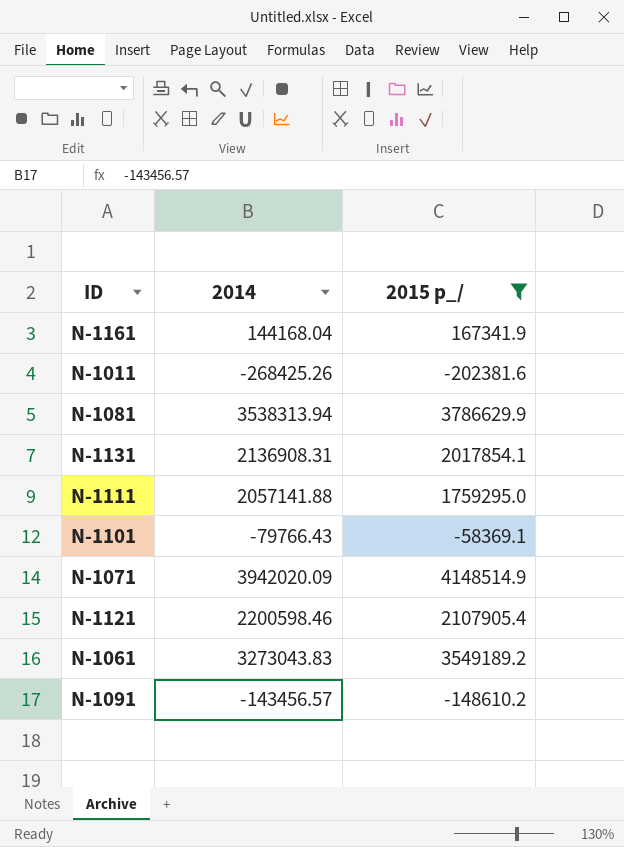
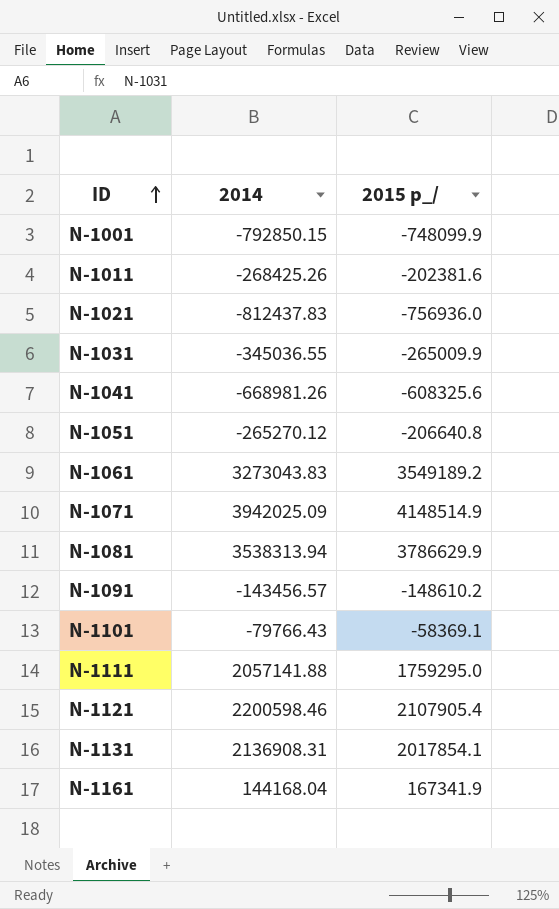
filter: 2015 p_/ >= -202381.6 -> none
row order: none -> ID ascending
N-1071 | 2014: 3942020.09 -> 3942025.09

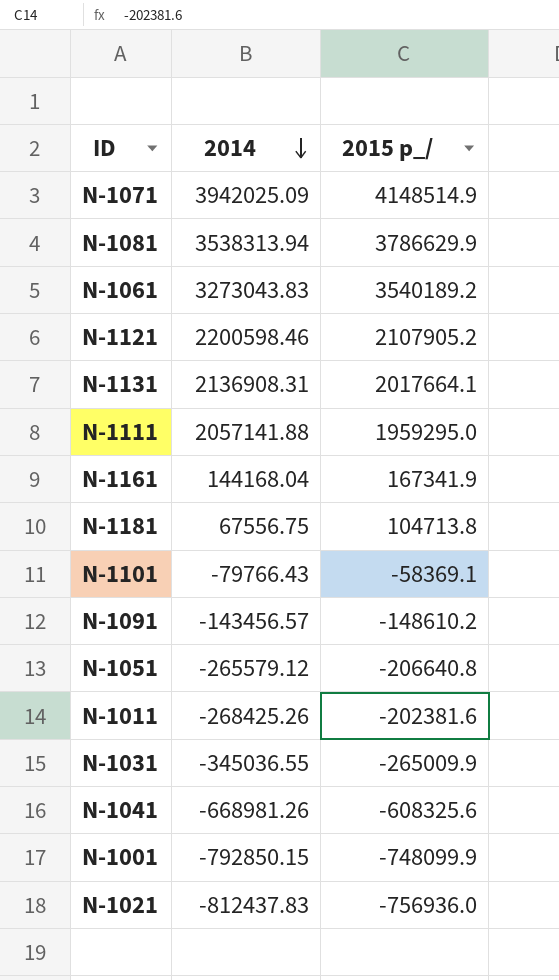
row order: ID ascending -> 2014 descending
N-1061 | 2015 p_/: 3549189.2 -> 3540189.2
N-1121 | 2015 p_/: 2107905.4 -> 2107905.2
N-1131 | 2015 p_/: 2017854.1 -> 2017664.1
N-1111 | 2015 p_/: 1759295.0 -> 1959295.0
row N-1181: none -> 67556.75 | 104713.8
N-1051 | 2014: -265270.12 -> -265579.12

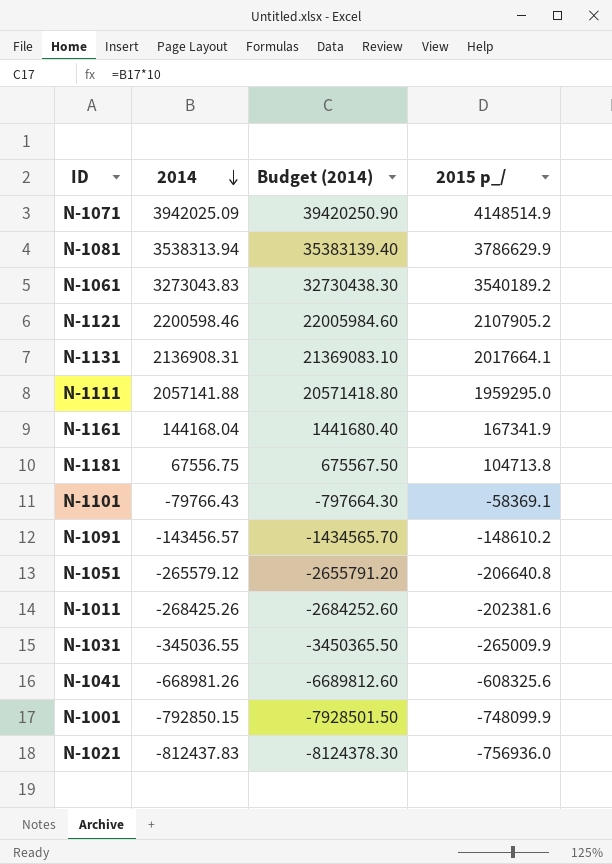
column Budget (2014) | formula: none -> [2014] * 10

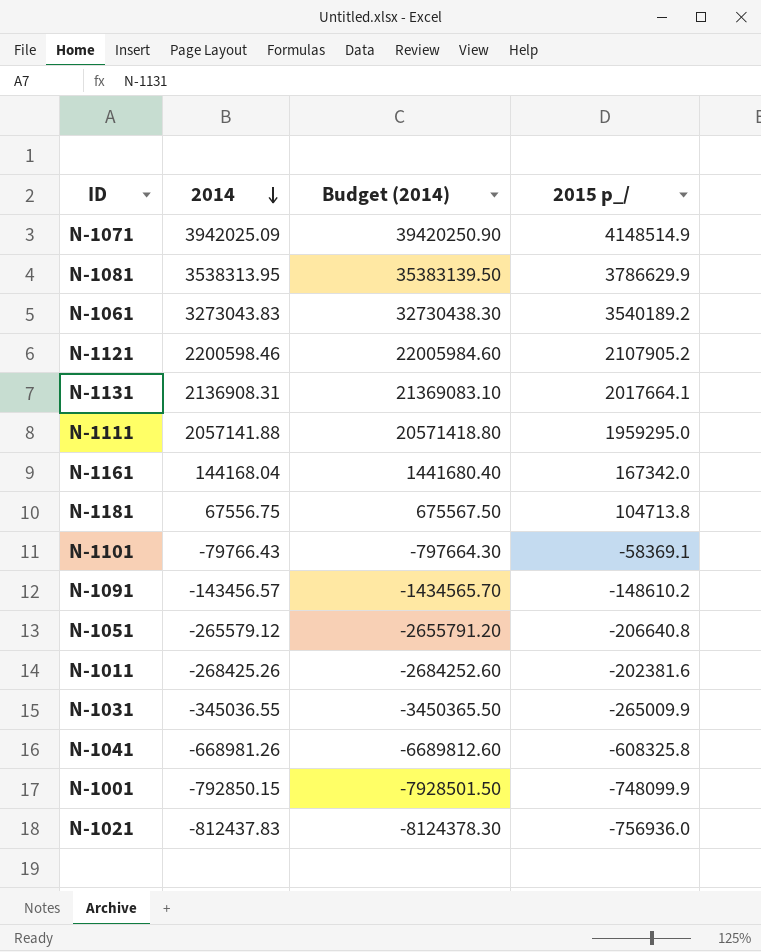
N-1081 | 2014: 3538313.94 -> 3538313.95
N-1081 | Budget (2014): 35383139.40 -> 35383139.50
N-1161 | 2015 p_/: 167341.9 -> 167342.0
N-1041 | 2015 p_/: -608325.6 -> -608325.8

